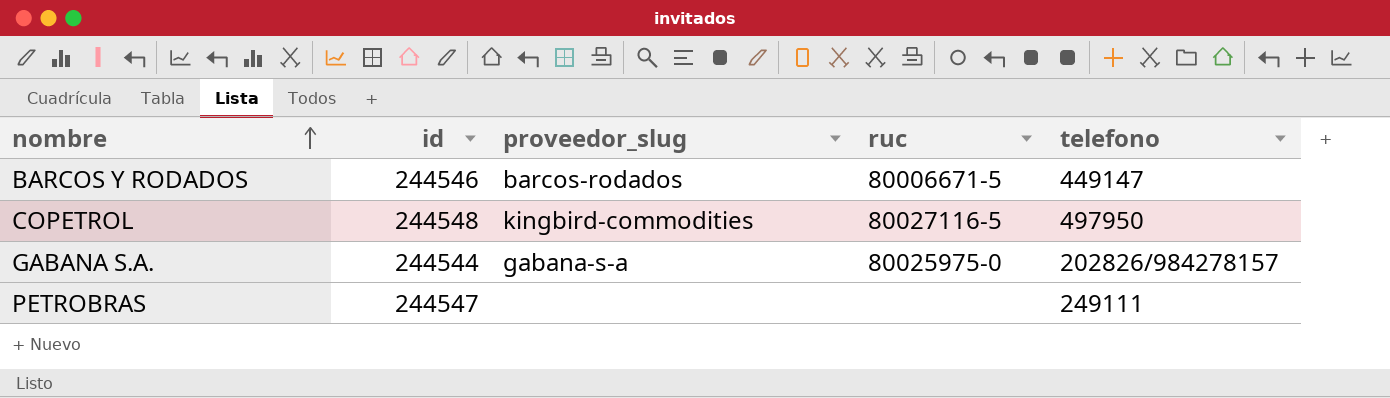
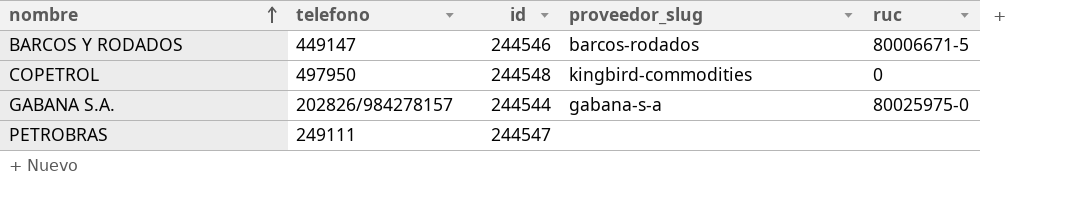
column telefono | position: 5 -> 2
COPETROL | ruc: 80027116-5 -> 0

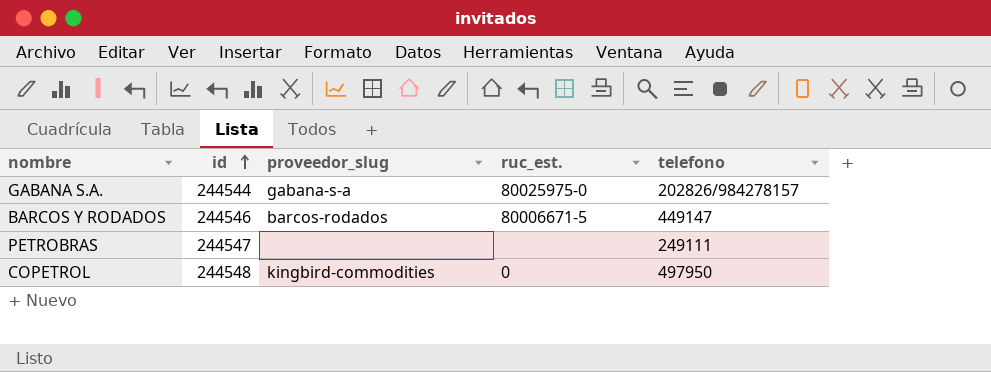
row order: nombre ascending -> id ascending
column name: ruc -> ruc_est.
column telefono | position: 2 -> 5

